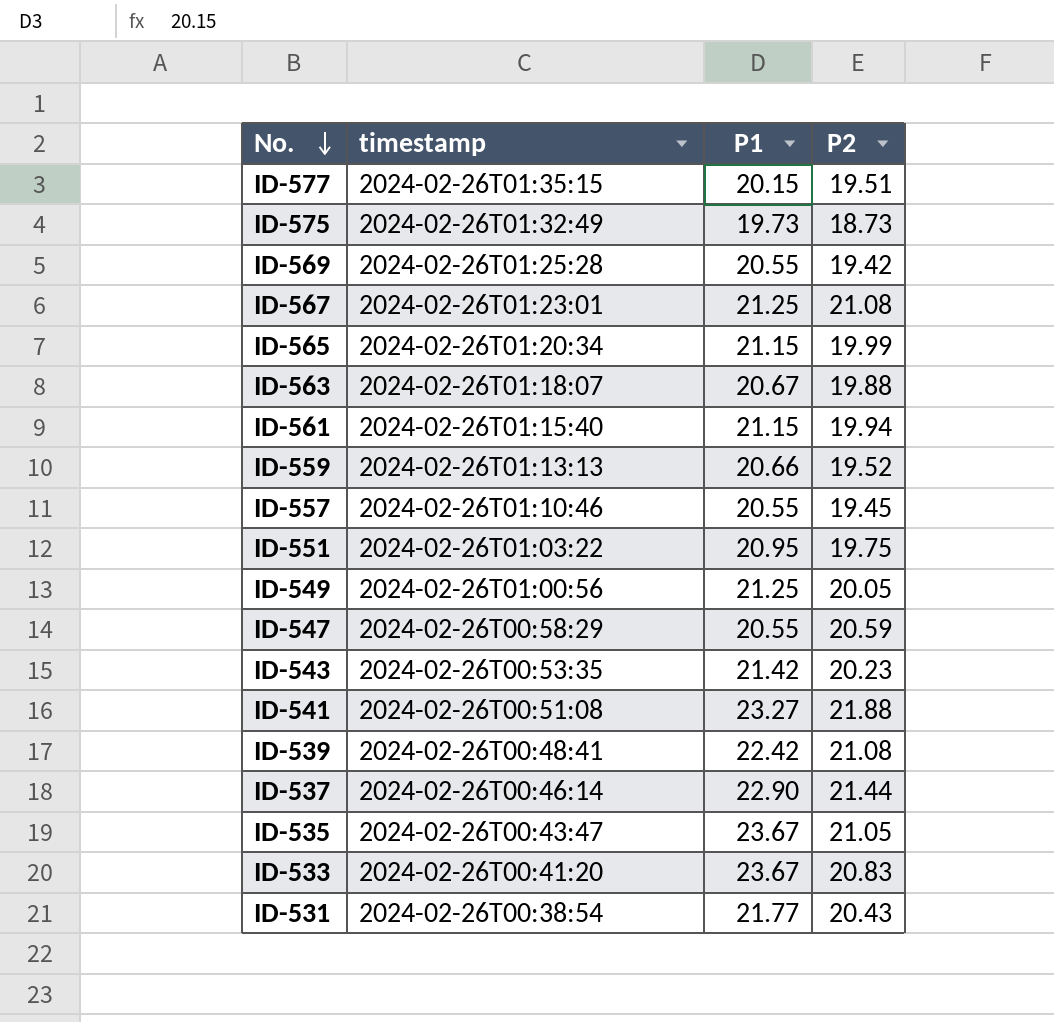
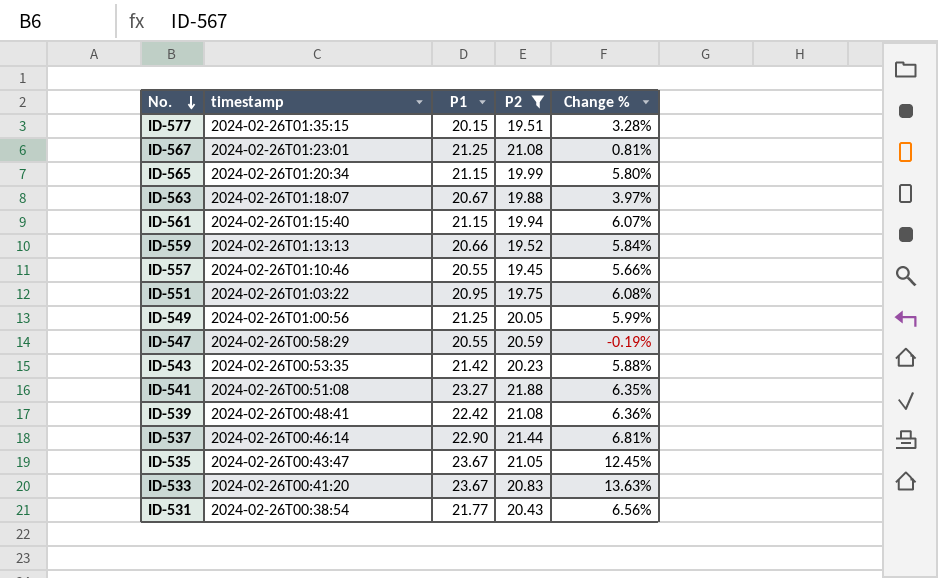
filter: none -> P2 >= 19.45
column Change % | formula: none -> ([P1] - [P2]) / [P2]

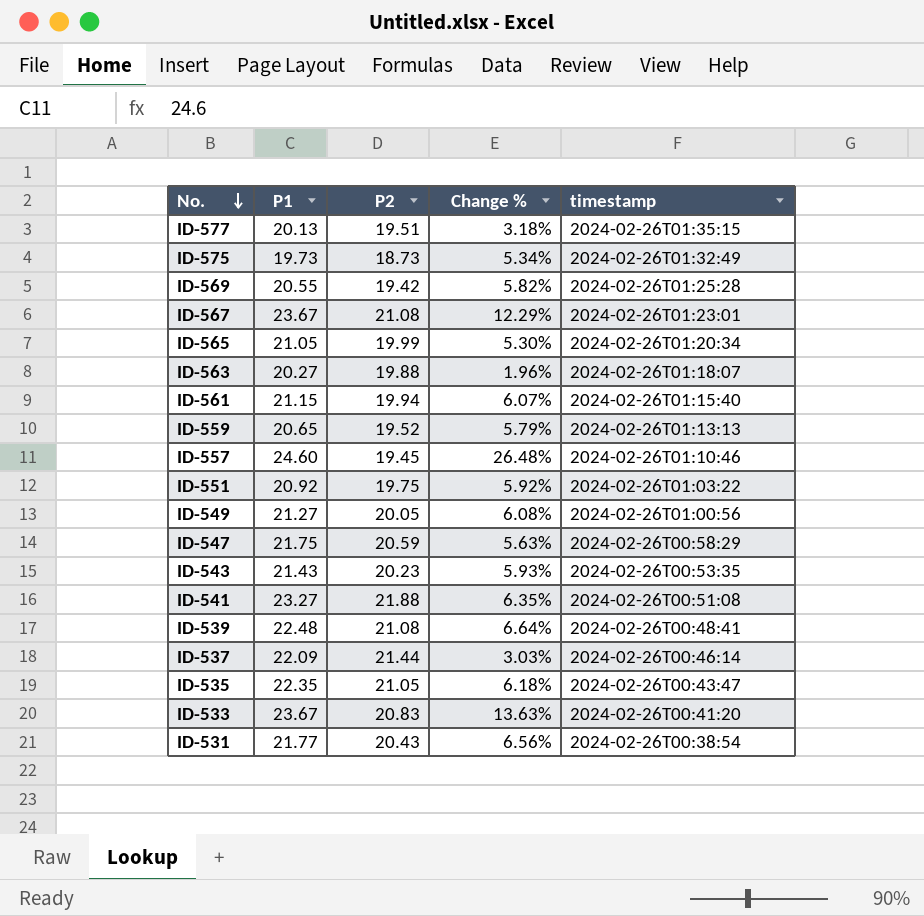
filter: P2 >= 19.45 -> none
column timestamp | position: 2 -> 5
ID-577 | P1: 20.15 -> 20.13
ID-577 | Change %: 3.28% -> 3.18%
ID-567 | P1: 21.25 -> 23.67
ID-567 | Change %: 0.81% -> 12.29%
ID-565 | P1: 21.15 -> 21.05
ID-565 | Change %: 5.80% -> 5.30%
ID-563 | P1: 20.67 -> 20.27
ID-563 | Change %: 3.97% -> 1.96%
ID-559 | P1: 20.66 -> 20.65
ID-559 | Change %: 5.84% -> 5.79%
ID-557 | P1: 20.55 -> 24.60
ID-557 | Change %: 5.66% -> 26.48%
ID-551 | P1: 20.95 -> 20.92
ID-551 | Change %: 6.08% -> 5.92%
ID-549 | P1: 21.25 -> 21.27
ID-549 | Change %: 5.99% -> 6.08%
ID-547 | P1: 20.55 -> 21.75
ID-547 | Change %: -0.19% -> 5.63%
ID-543 | P1: 21.42 -> 21.43
ID-543 | Change %: 5.88% -> 5.93%
ID-539 | P1: 22.42 -> 22.48
ID-539 | Change %: 6.36% -> 6.64%
ID-537 | P1: 22.90 -> 22.09
ID-537 | Change %: 6.81% -> 3.03%
ID-535 | P1: 23.67 -> 22.35
ID-535 | Change %: 12.45% -> 6.18%

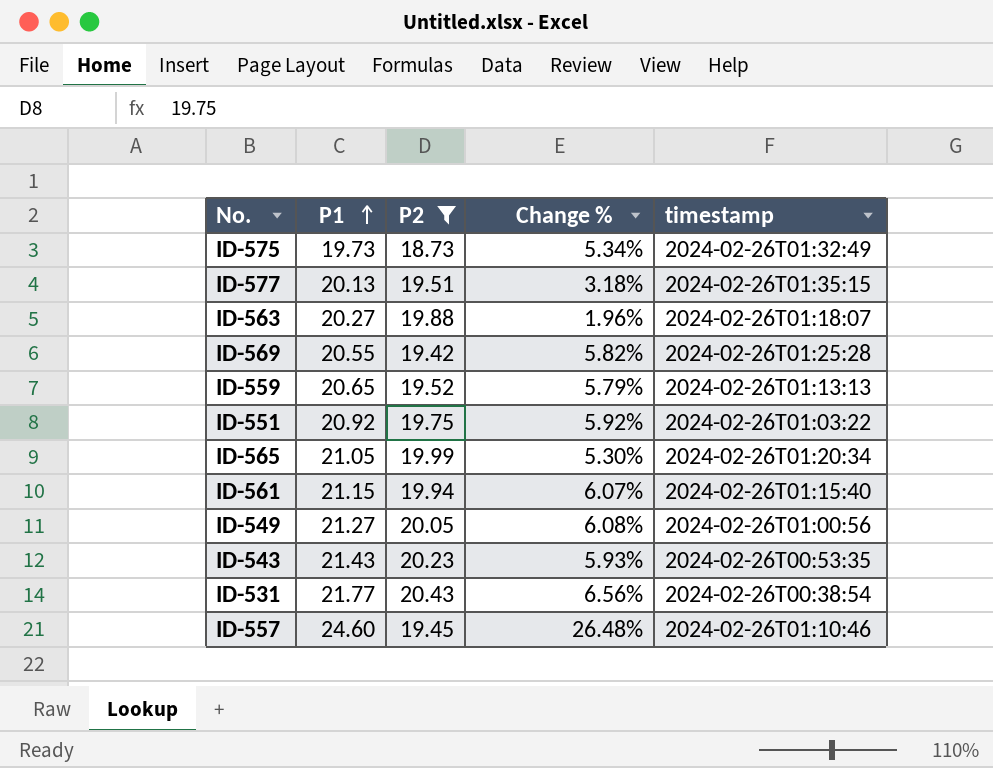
filter: none -> P2 <= 20.43
row order: No. descending -> P1 ascending

